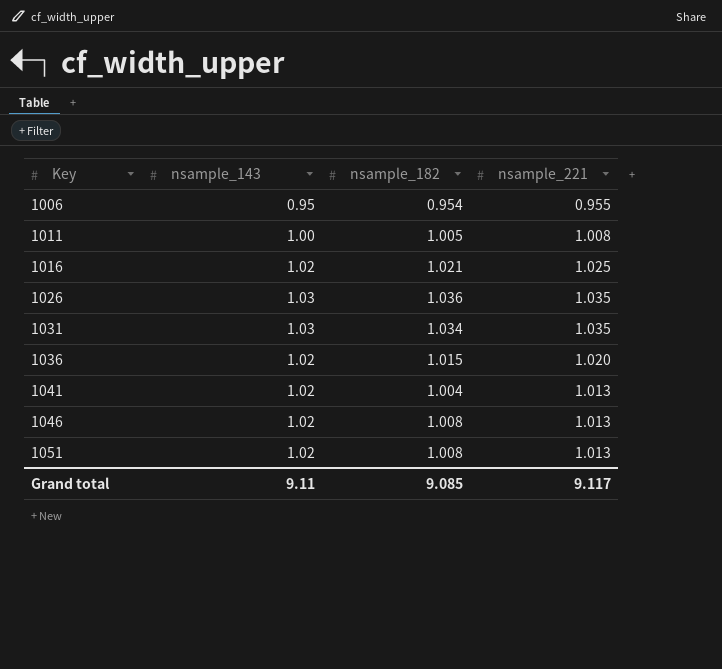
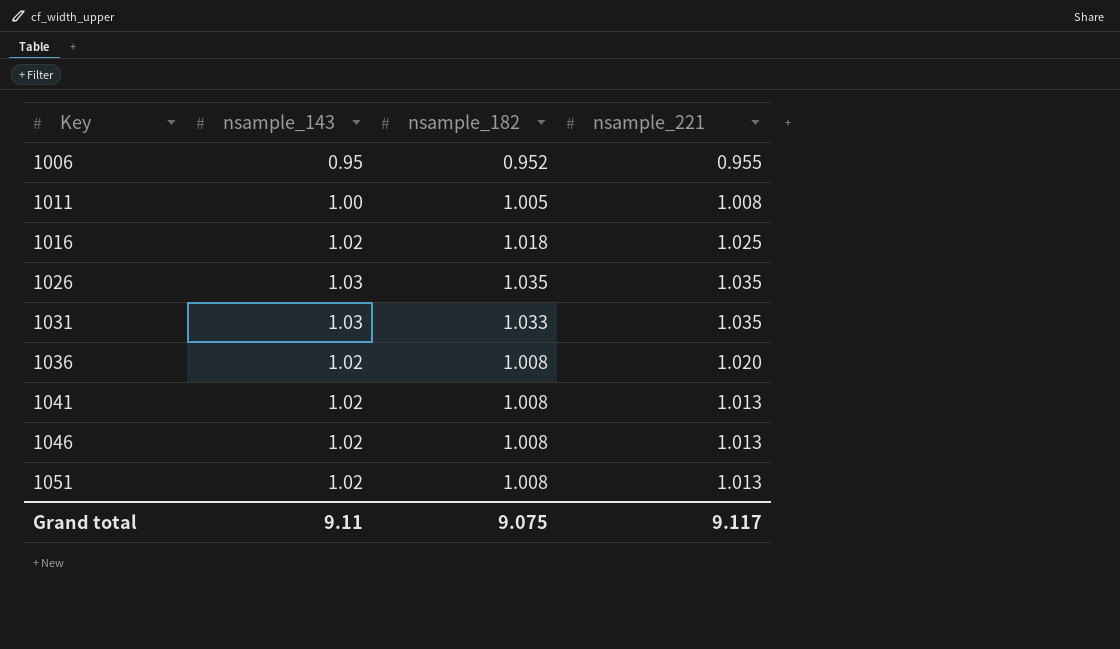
1006 | nsample_182: 0.954 -> 0.952
1016 | nsample_182: 1.021 -> 1.018
1026 | nsample_182: 1.036 -> 1.035
1031 | nsample_182: 1.034 -> 1.033
1036 | nsample_182: 1.015 -> 1.008
1041 | nsample_182: 1.004 -> 1.008
Grand total | nsample_182: 9.085 -> 9.075

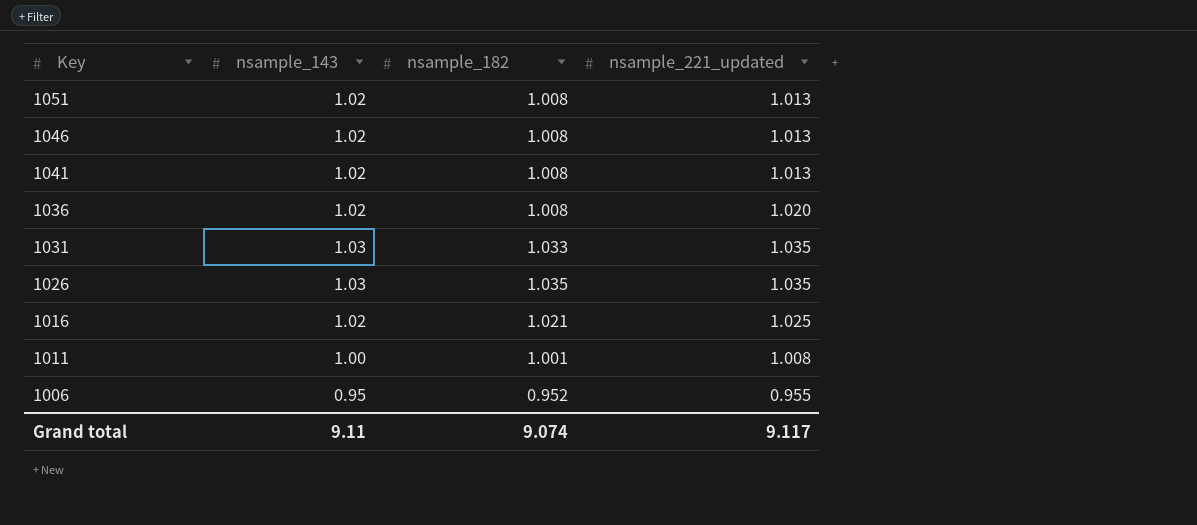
row order: Key ascending -> Key descending
column name: nsample_221 -> nsample_221_updated
1016 | nsample_182: 1.018 -> 1.021
1011 | nsample_182: 1.005 -> 1.001
Grand total | nsample_182: 9.075 -> 9.074

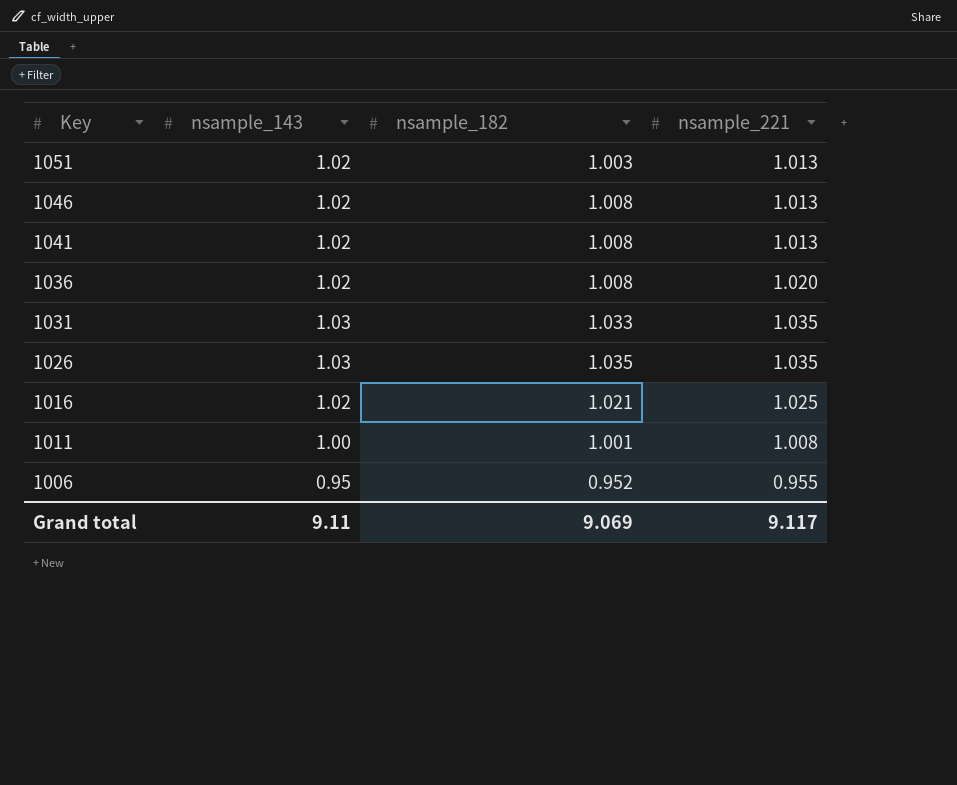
column name: nsample_221_updated -> nsample_221
1051 | nsample_182: 1.008 -> 1.003
Grand total | nsample_182: 9.074 -> 9.069

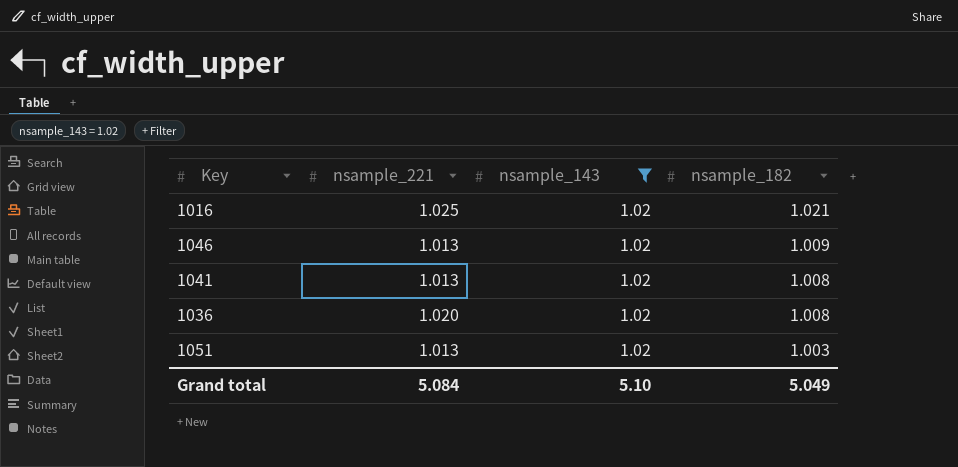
filter: none -> nsample_143 = 1.02
row order: Key descending -> nsample_182 descending
column nsample_221 | position: 4 -> 2
1046 | nsample_182: 1.008 -> 1.009
Grand total | nsample_221: 9.117 -> 5.084
Grand total | nsample_143: 9.11 -> 5.10
Grand total | nsample_182: 9.069 -> 5.049

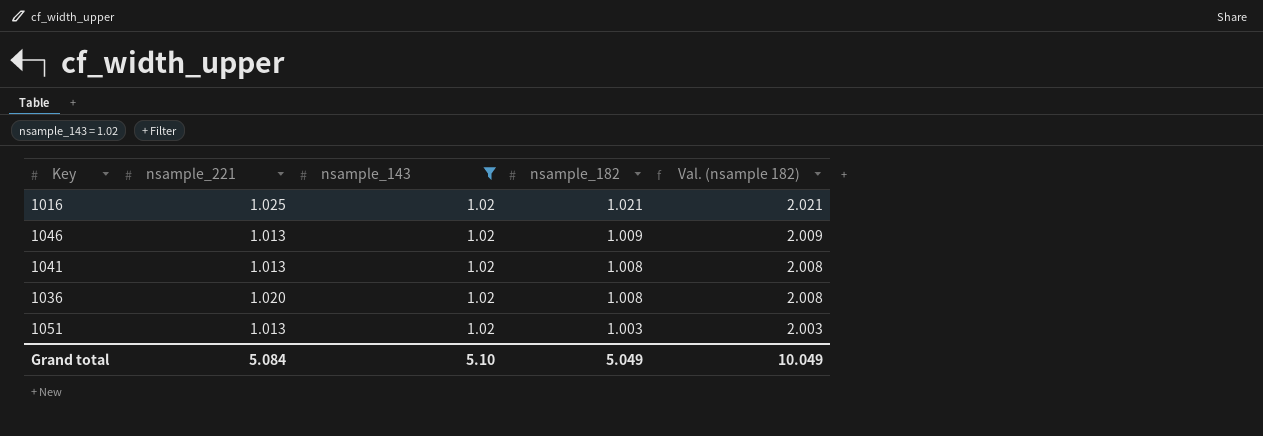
column Val. (nsample 182) | formula: none -> [nsample_182] + 1

